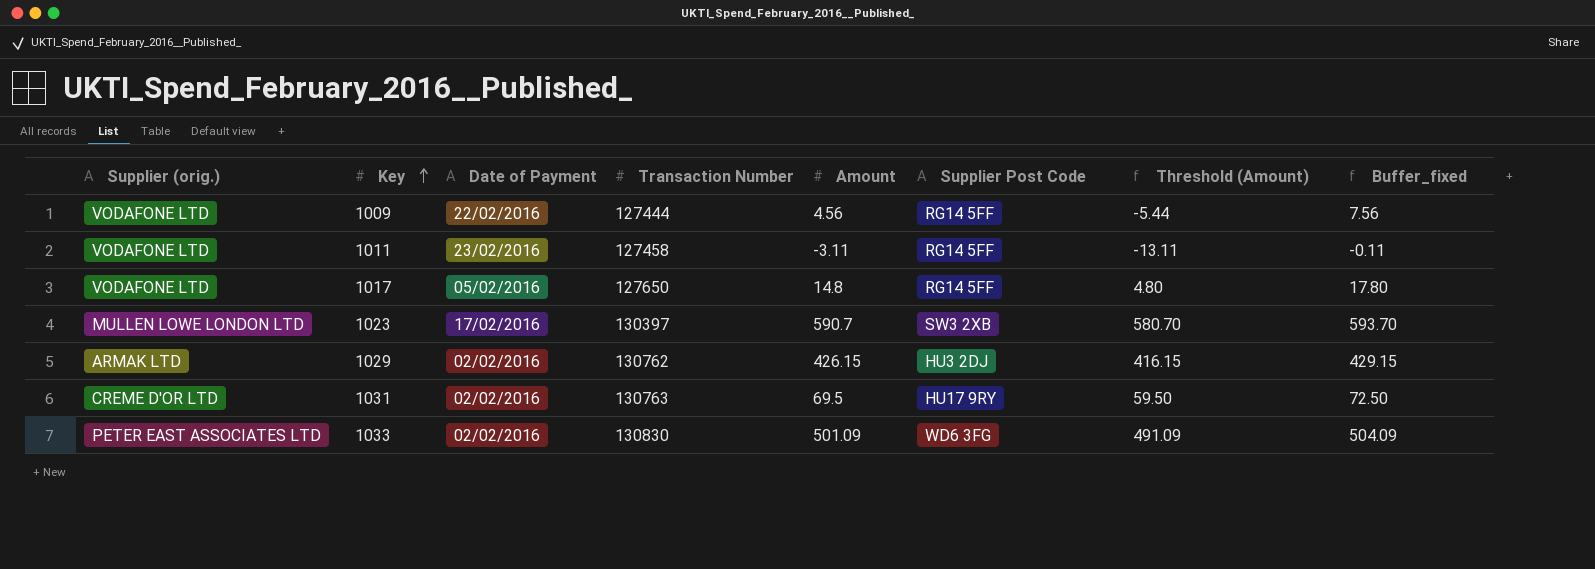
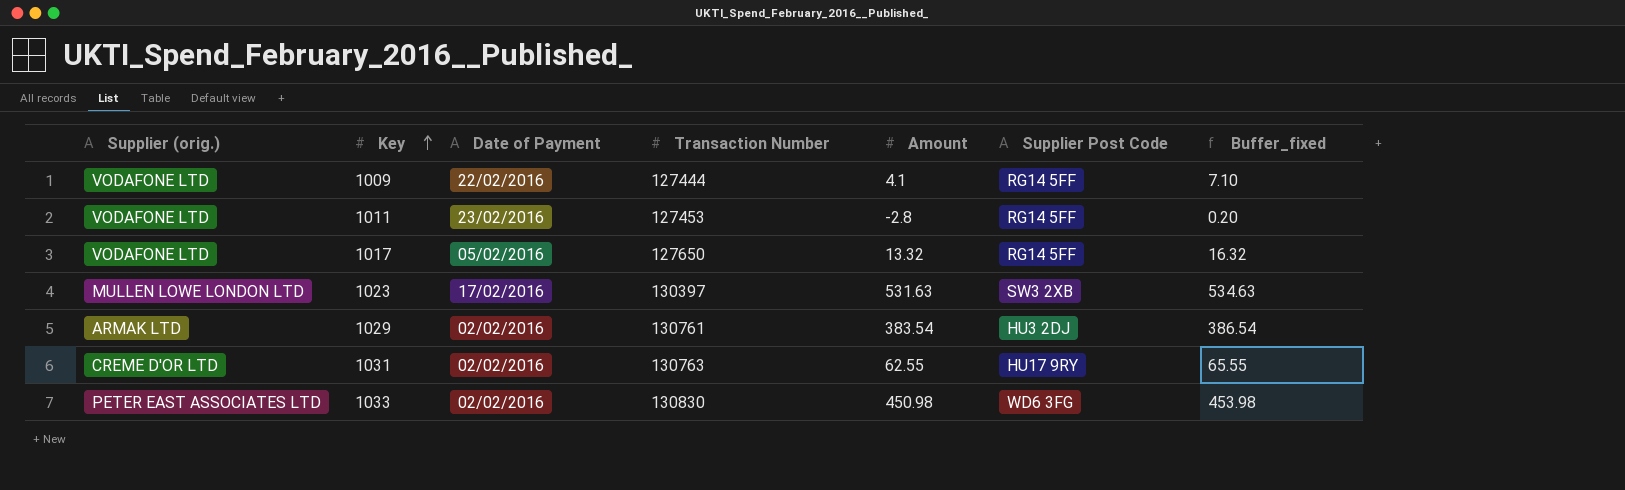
column Threshold (Amount) | formula: [Amount] - 10 -> none
1009 | Amount: 4.56 -> 4.1
1009 | Buffer_fixed: 7.56 -> 7.10
1011 | Transaction Number: 127458 -> 127453
1011 | Amount: -3.11 -> -2.8
1011 | Buffer_fixed: -0.11 -> 0.20
1017 | Amount: 14.8 -> 13.32
1017 | Buffer_fixed: 17.80 -> 16.32
1023 | Amount: 590.7 -> 531.63
1023 | Buffer_fixed: 593.70 -> 534.63
1029 | Transaction Number: 130762 -> 130761
1029 | Amount: 426.15 -> 383.54
1029 | Buffer_fixed: 429.15 -> 386.54
1031 | Amount: 69.5 -> 62.55
1031 | Buffer_fixed: 72.50 -> 65.55
1033 | Amount: 501.09 -> 450.98
1033 | Buffer_fixed: 504.09 -> 453.98

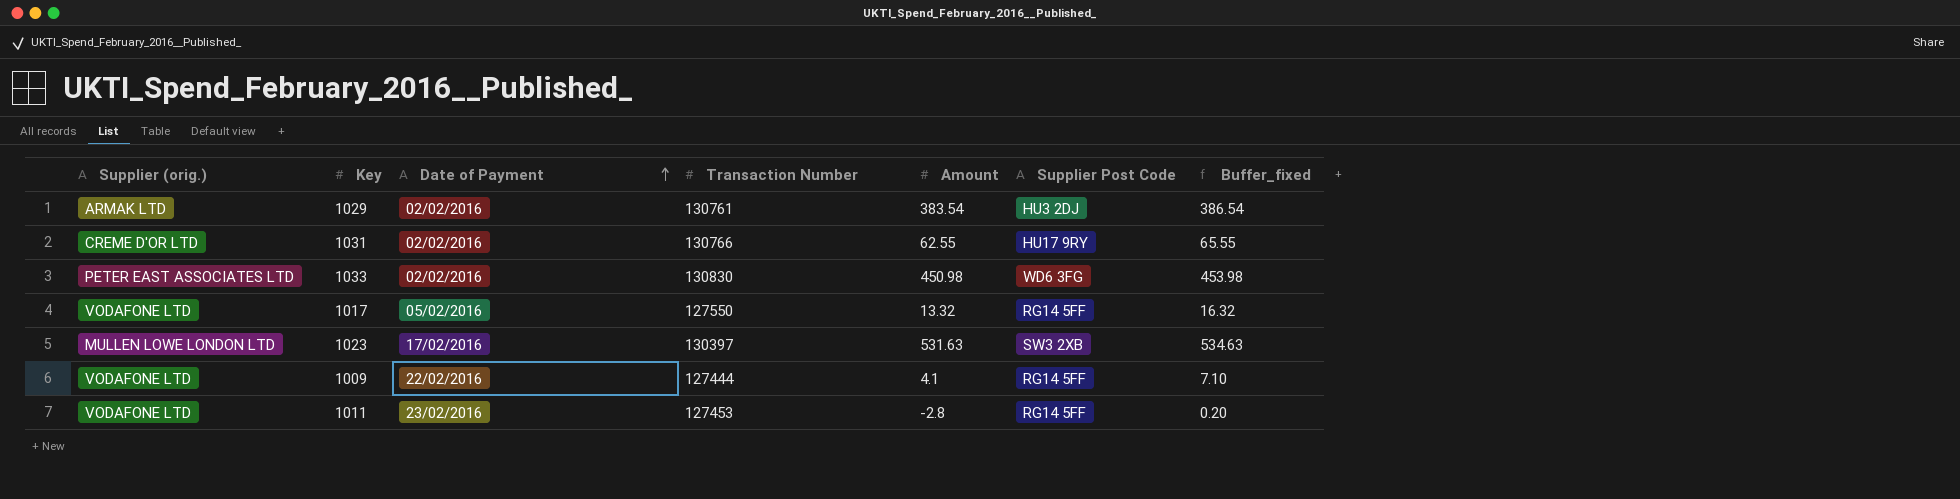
row order: Key ascending -> Date of Payment ascending
1031 | Transaction Number: 130763 -> 130766
1017 | Transaction Number: 127650 -> 127550

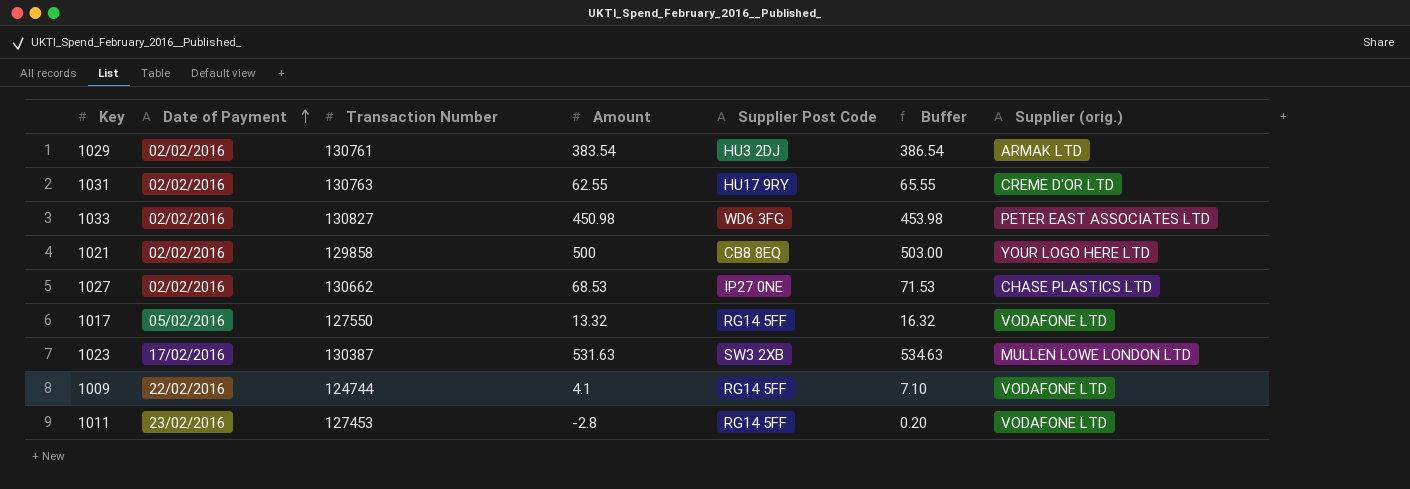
column name: Buffer_fixed -> Buffer
column Supplier (orig.) | position: 1 -> 7
1031 | Transaction Number: 130766 -> 130763
1033 | Transaction Number: 130830 -> 130827
row 1021: none -> 02/02/2016 | 129858 | 500 | CB8 8EQ | 503.00 | YOUR LOGO HERE LTD
row 1027: none -> 02/02/2016 | 130662 | 68.53 | IP27 0NE | 71.53 | CHASE PLASTICS LTD
1023 | Transaction Number: 130397 -> 130387
1009 | Transaction Number: 127444 -> 124744

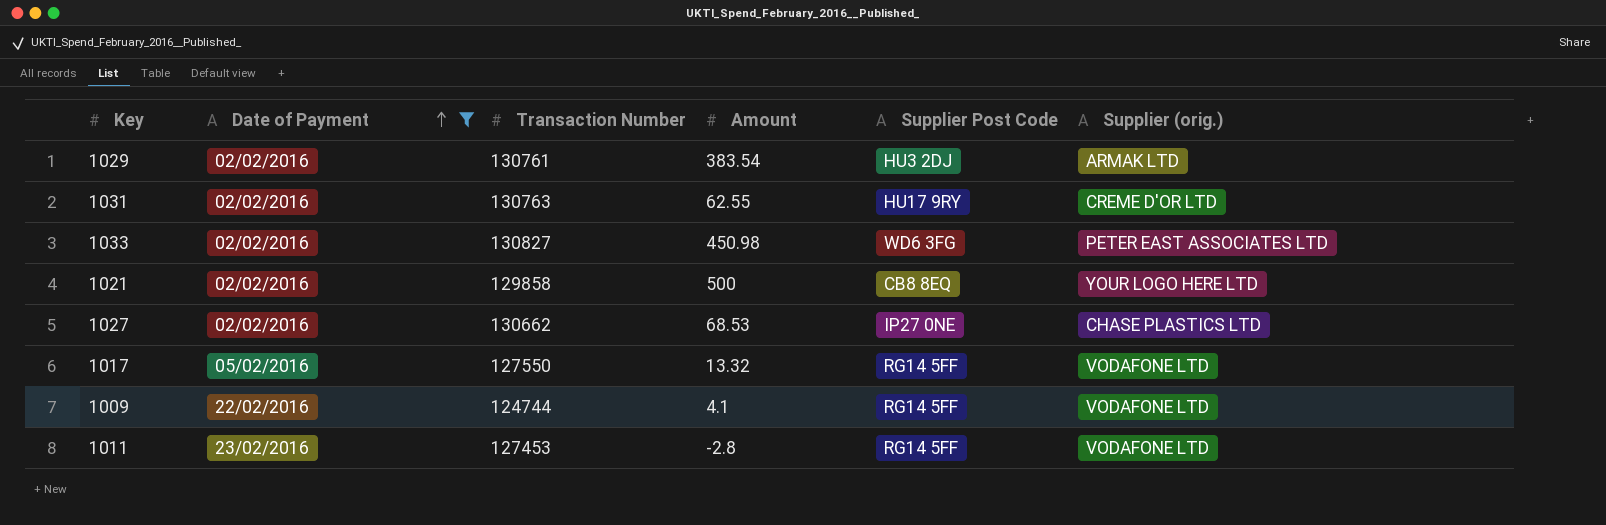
filter: none -> Date of Payment != 17/02/2016
column Buffer | formula: [Amount] + 3 -> none

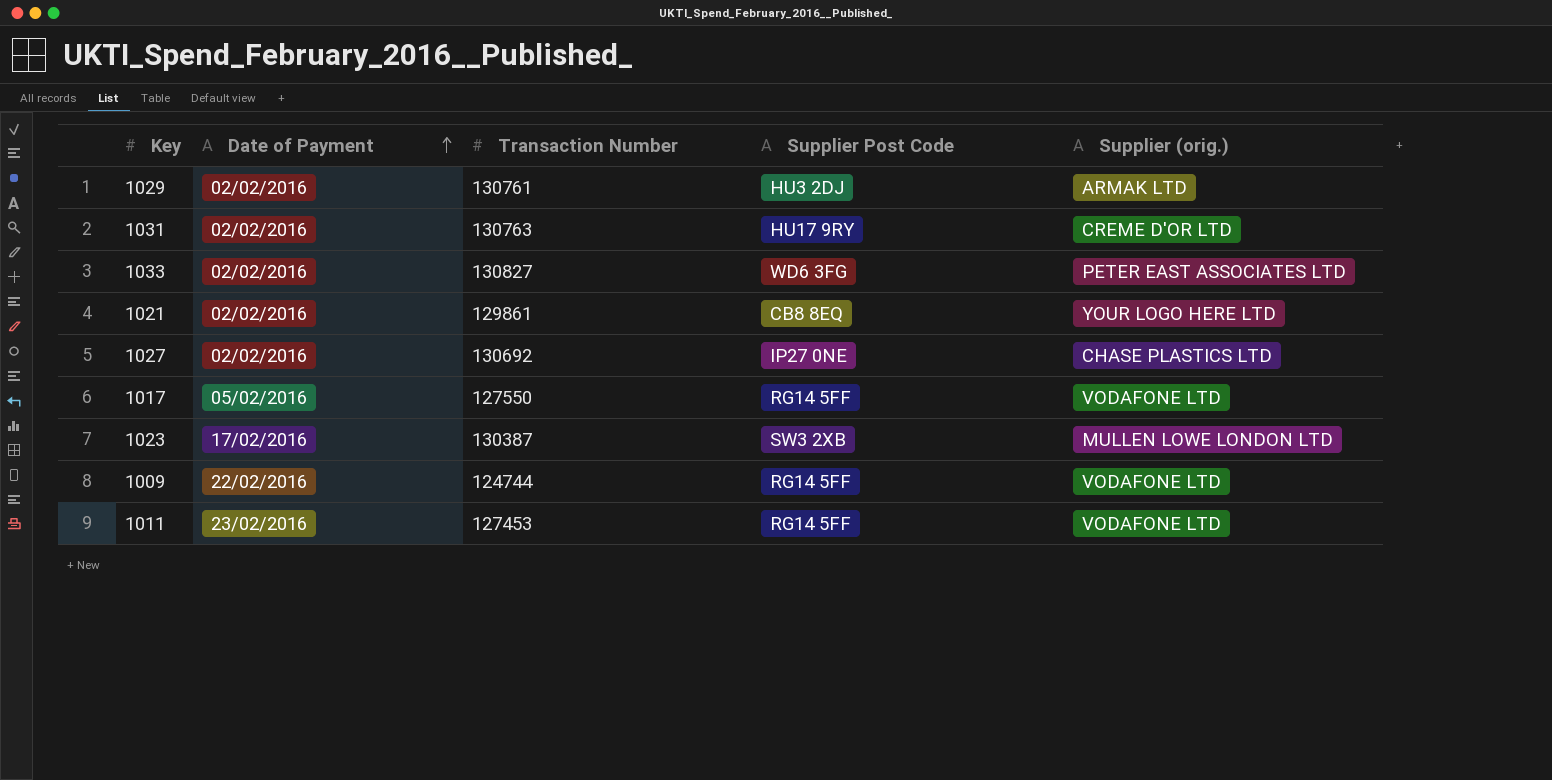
filter: Date of Payment != 17/02/2016 -> none
column Amount | position: 4 -> none
1021 | Transaction Number: 129858 -> 129861
1027 | Transaction Number: 130662 -> 130692

